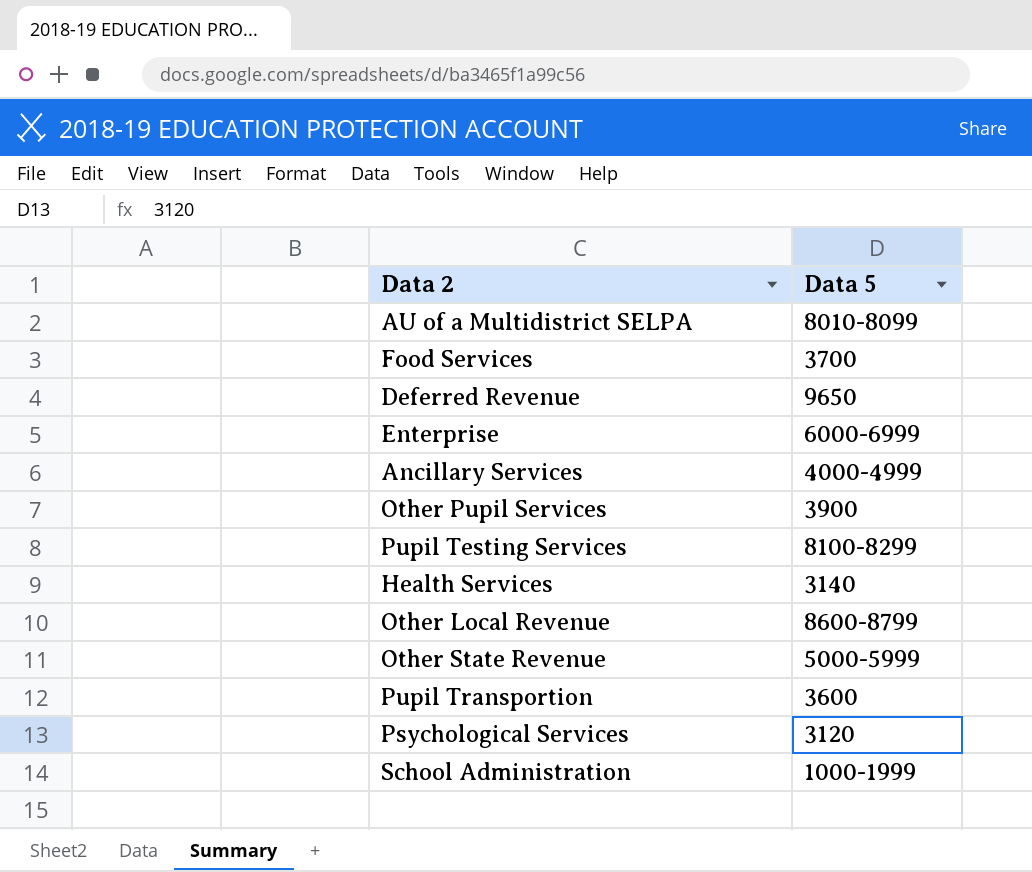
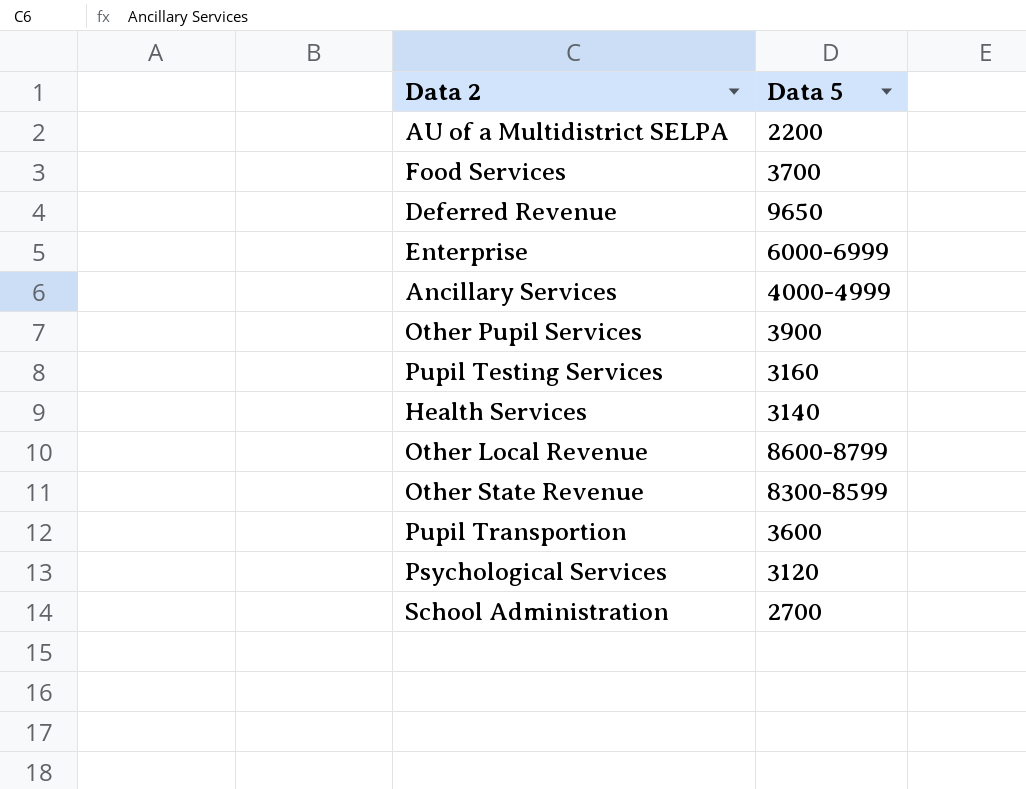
AU of a Multidistrict SELPA | Data 5: 8010-8099 -> 2200
Pupil Testing Services | Data 5: 8100-8299 -> 3160
Other State Revenue | Data 5: 5000-5999 -> 8300-8599
School Administration | Data 5: 1000-1999 -> 2700

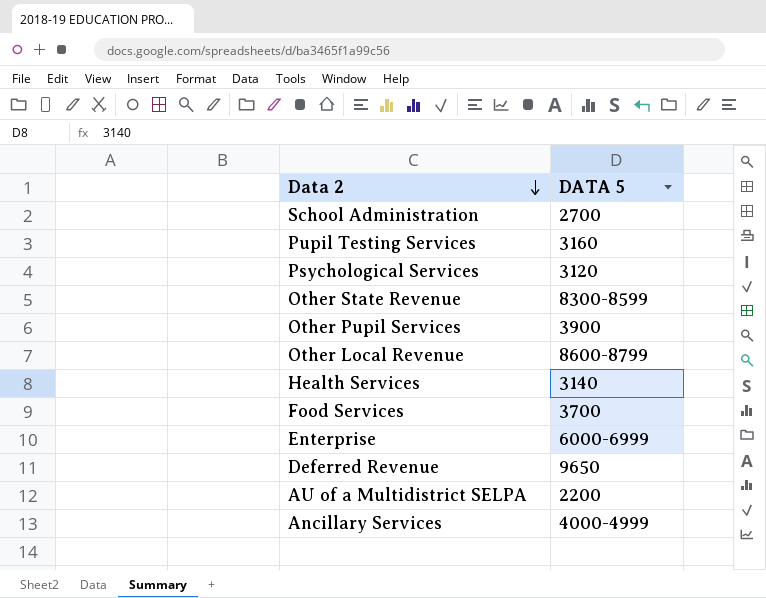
row order: none -> Data 2 descending
column name: Data 5 -> DATA 5
row Pupil Transportion: 3600 -> none

